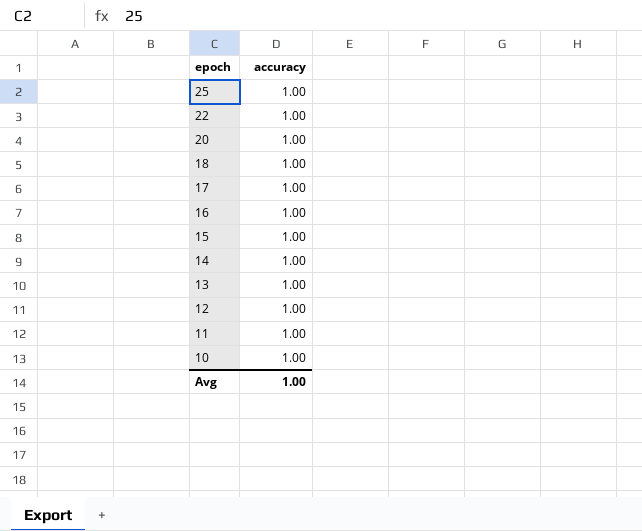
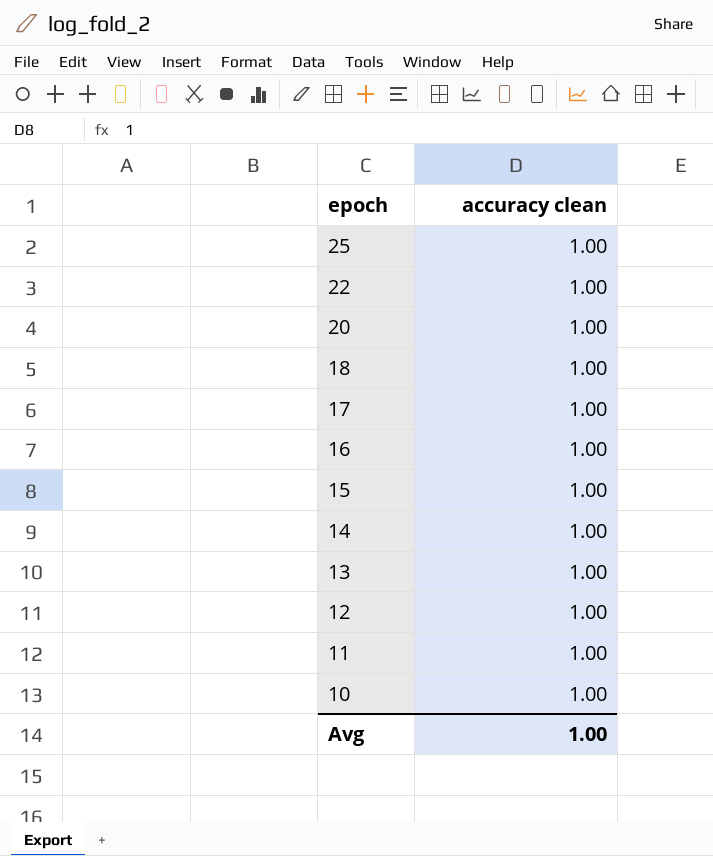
column name: accuracy -> accuracy clean

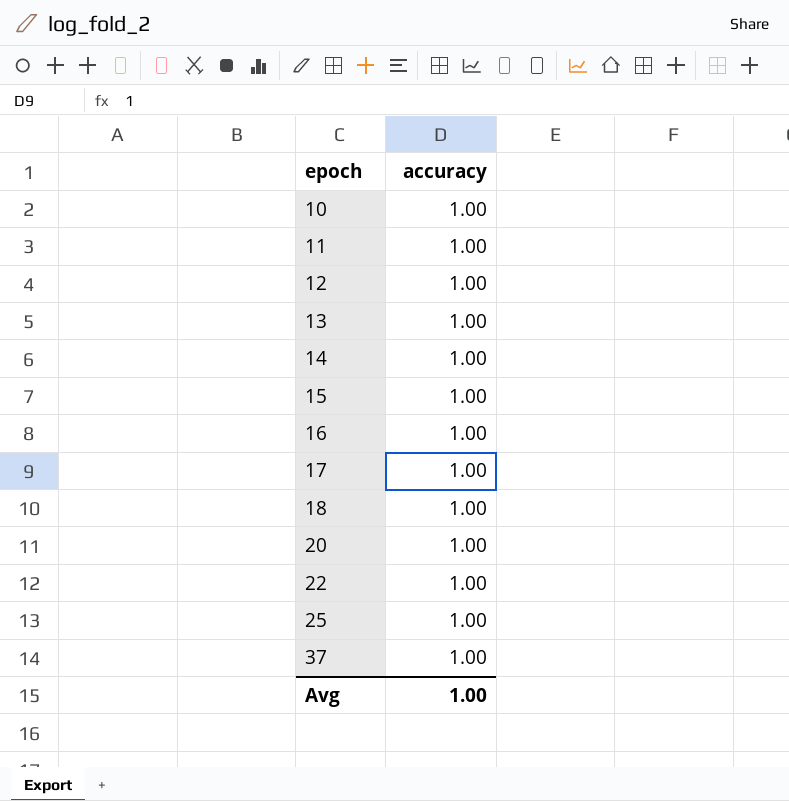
row order: epoch descending -> epoch ascending
column name: accuracy clean -> accuracy
row 37: none -> 1.00

